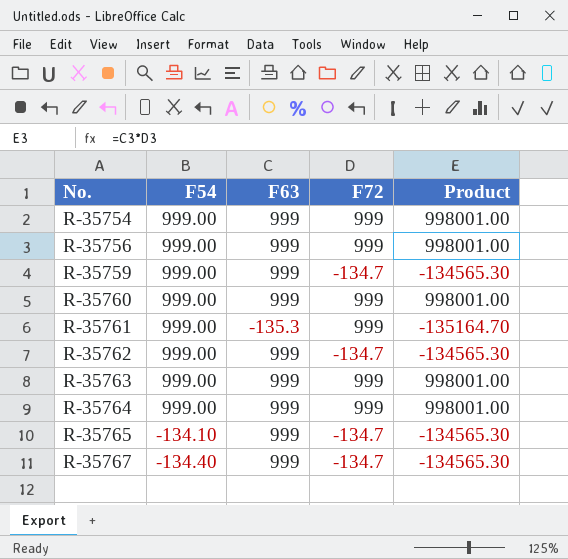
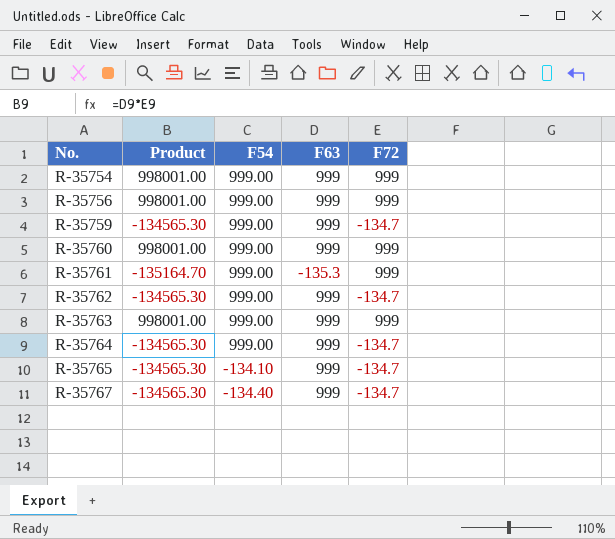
column Product | position: 5 -> 2
R-35764 | Product: 998001.00 -> -134565.30
R-35764 | F72: 999 -> -134.7

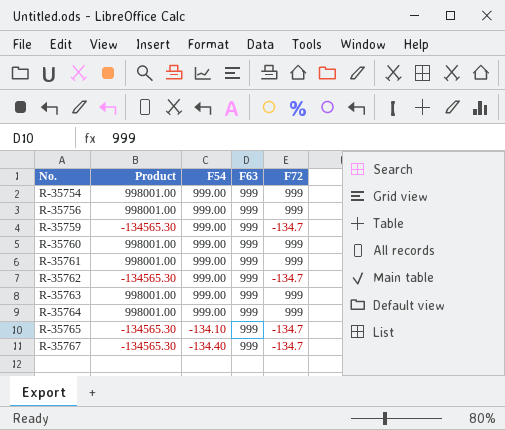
R-35761 | Product: -135164.70 -> 998001.00
R-35761 | F63: -135.3 -> 999
R-35764 | Product: -134565.30 -> 998001.00
R-35764 | F72: -134.7 -> 999

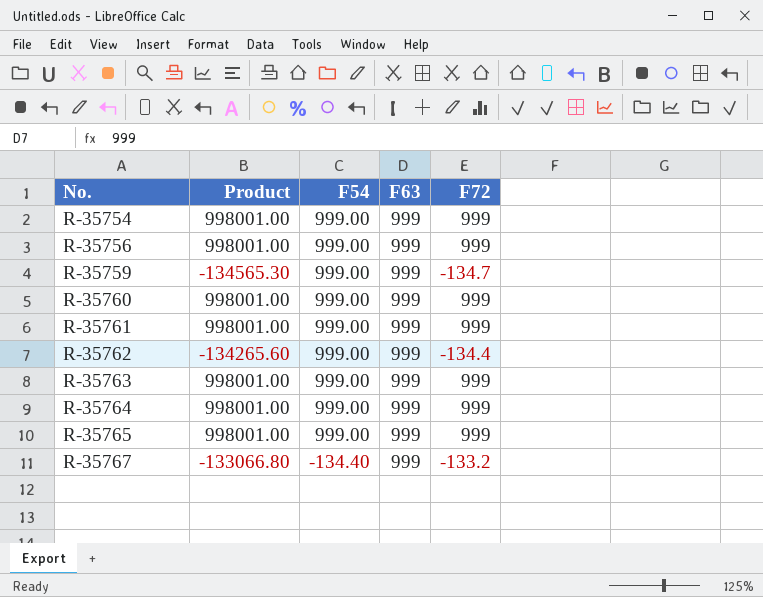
R-35762 | Product: -134565.30 -> -134265.60
R-35762 | F72: -134.7 -> -134.4
R-35765 | Product: -134565.30 -> 998001.00
R-35765 | F54: -134.10 -> 999.00
R-35765 | F72: -134.7 -> 999
R-35767 | Product: -134565.30 -> -133066.80
R-35767 | F72: -134.7 -> -133.2

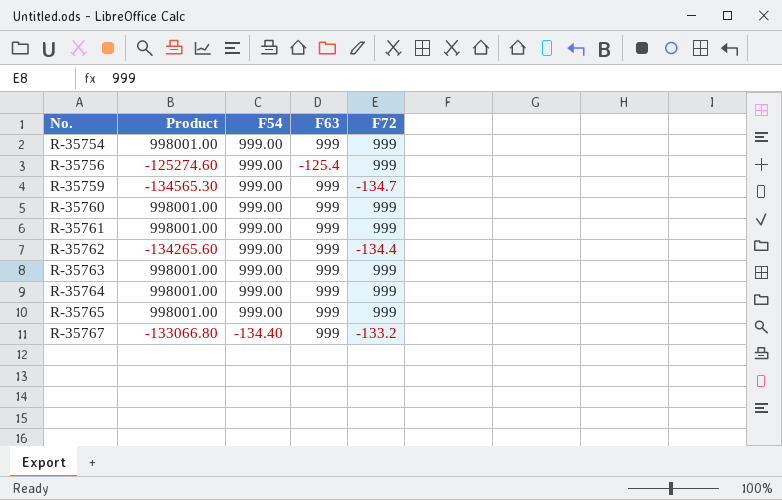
R-35756 | Product: 998001.00 -> -125274.60
R-35756 | F63: 999 -> -125.4

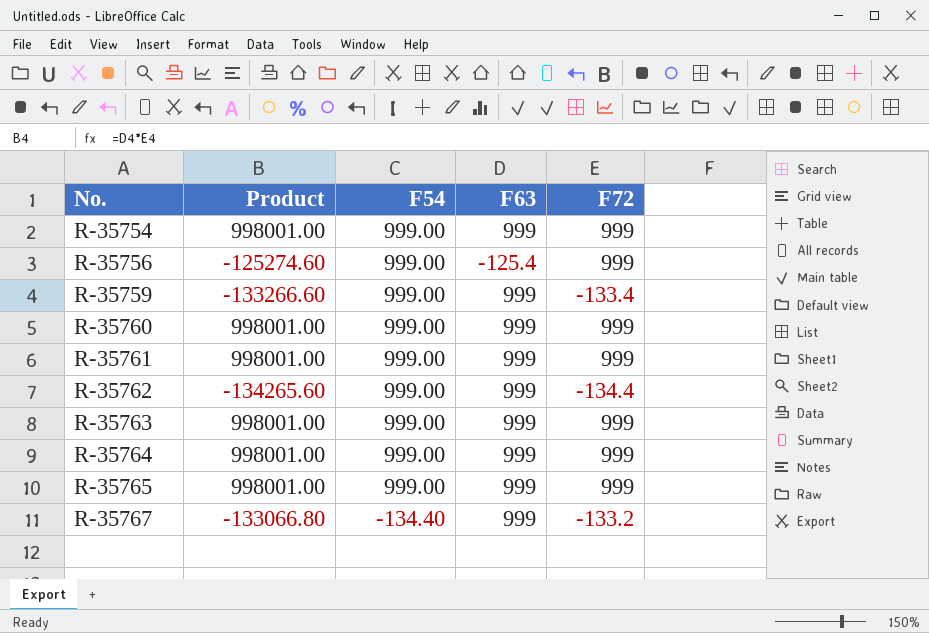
R-35759 | Product: -134565.30 -> -133266.60
R-35759 | F72: -134.7 -> -133.4

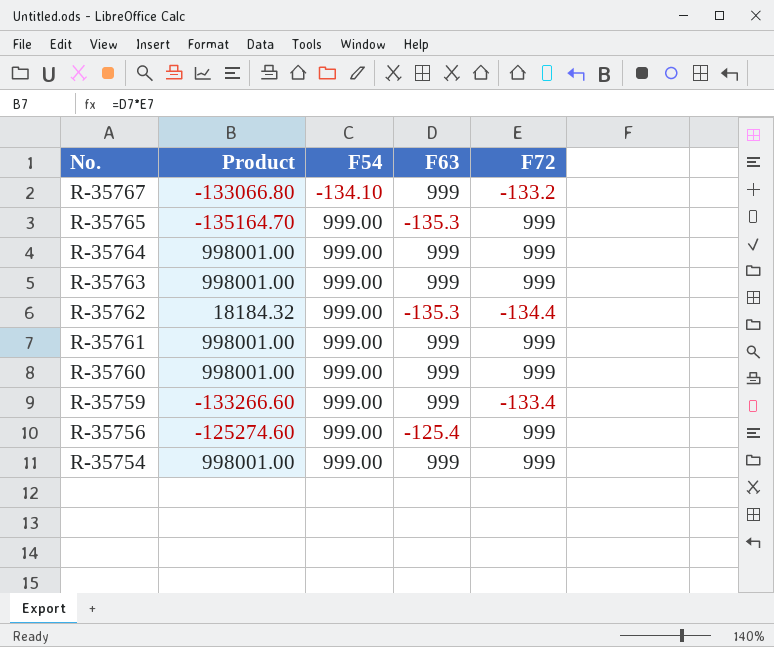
row order: No. ascending -> No. descending
R-35767 | F54: -134.40 -> -134.10
R-35765 | Product: 998001.00 -> -135164.70
R-35765 | F63: 999 -> -135.3
R-35762 | Product: -134265.60 -> 18184.32
R-35762 | F63: 999 -> -135.3

